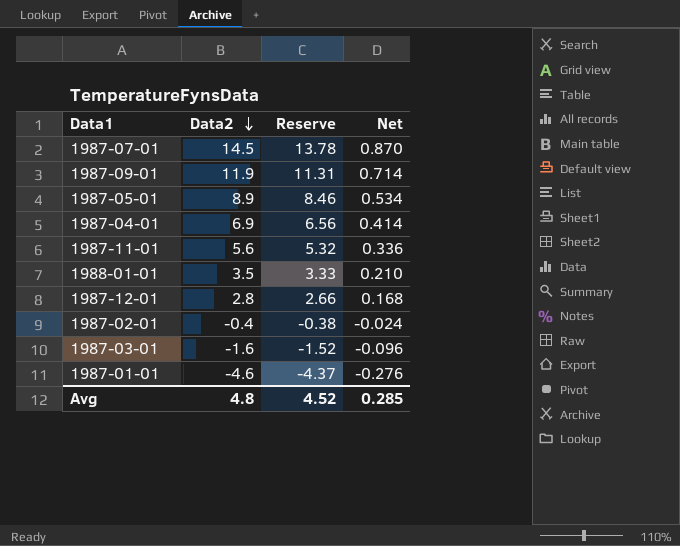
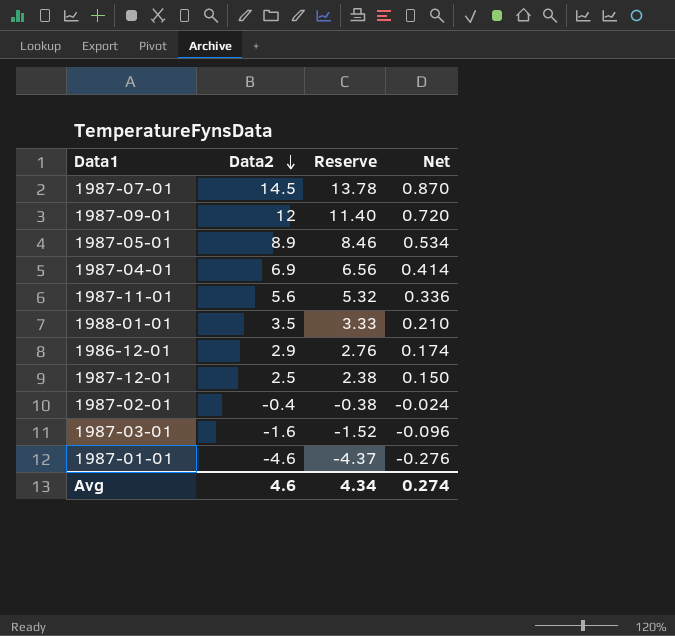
1987-09-01 | Data2: 11.9 -> 12
1987-09-01 | Reserve: 11.31 -> 11.40
1987-09-01 | Net: 0.714 -> 0.720
row 1986-12-01: none -> 2.9 | 2.76 | 0.174
1987-12-01 | Data2: 2.8 -> 2.5
1987-12-01 | Reserve: 2.66 -> 2.38
1987-12-01 | Net: 0.168 -> 0.150
Avg | Data2: 4.8 -> 4.6
Avg | Reserve: 4.52 -> 4.34
Avg | Net: 0.285 -> 0.274

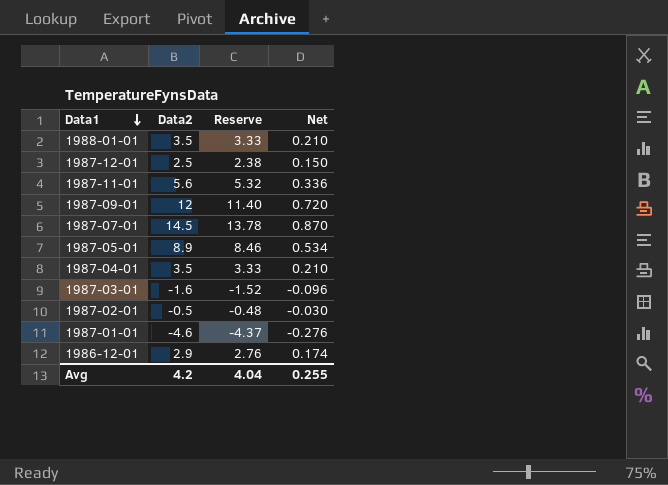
row order: Data2 descending -> Data1 descending
1987-04-01 | Data2: 6.9 -> 3.5
1987-04-01 | Reserve: 6.56 -> 3.33
1987-04-01 | Net: 0.414 -> 0.210
1987-02-01 | Data2: -0.4 -> -0.5
1987-02-01 | Reserve: -0.38 -> -0.48
1987-02-01 | Net: -0.024 -> -0.030
Avg | Data2: 4.6 -> 4.2
Avg | Reserve: 4.34 -> 4.04
Avg | Net: 0.274 -> 0.255

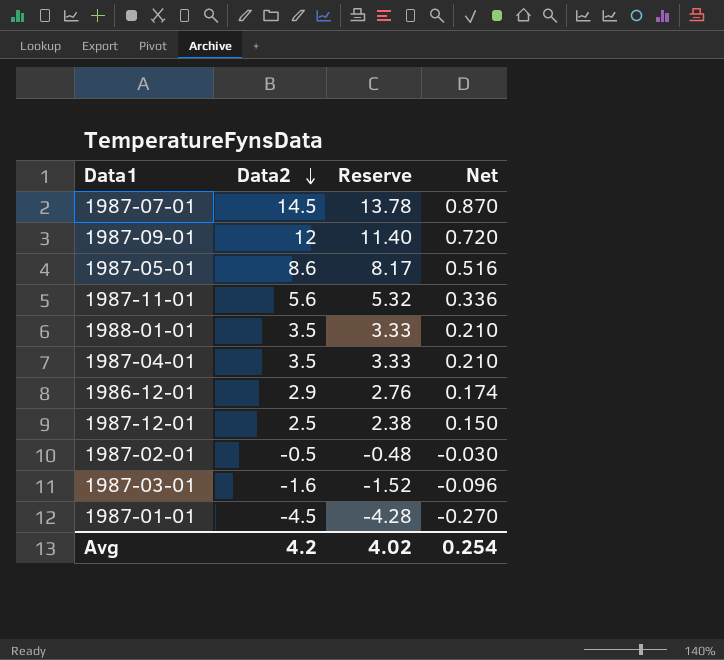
row order: Data1 descending -> Data2 descending
1987-05-01 | Data2: 8.9 -> 8.6
1987-05-01 | Reserve: 8.46 -> 8.17
1987-05-01 | Net: 0.534 -> 0.516
1987-01-01 | Data2: -4.6 -> -4.5
1987-01-01 | Reserve: -4.37 -> -4.28
1987-01-01 | Net: -0.276 -> -0.270
Avg | Reserve: 4.04 -> 4.02
Avg | Net: 0.255 -> 0.254

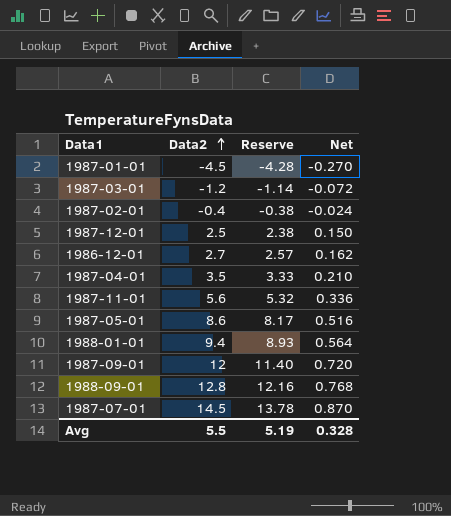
row order: Data2 descending -> Data2 ascending
1987-03-01 | Data2: -1.6 -> -1.2
1987-03-01 | Reserve: -1.52 -> -1.14
1987-03-01 | Net: -0.096 -> -0.072
1987-02-01 | Data2: -0.5 -> -0.4
1987-02-01 | Reserve: -0.48 -> -0.38
1987-02-01 | Net: -0.030 -> -0.024
1986-12-01 | Data2: 2.9 -> 2.7
1986-12-01 | Reserve: 2.76 -> 2.57
1986-12-01 | Net: 0.174 -> 0.162
1988-01-01 | Data2: 3.5 -> 9.4
1988-01-01 | Reserve: 3.33 -> 8.93
1988-01-01 | Net: 0.210 -> 0.564
row 1988-09-01: none -> 12.8 | 12.16 | 0.768
Avg | Data2: 4.2 -> 5.5
Avg | Reserve: 4.02 -> 5.19
Avg | Net: 0.254 -> 0.328

